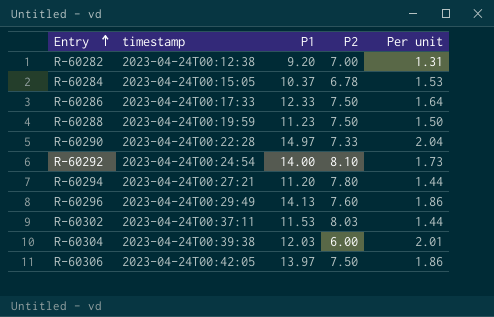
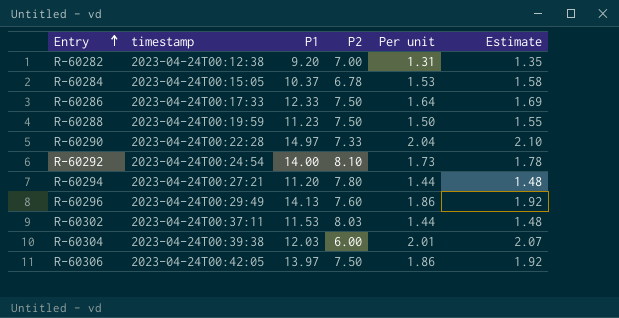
column Estimate | formula: none -> [Per unit] * 1.03

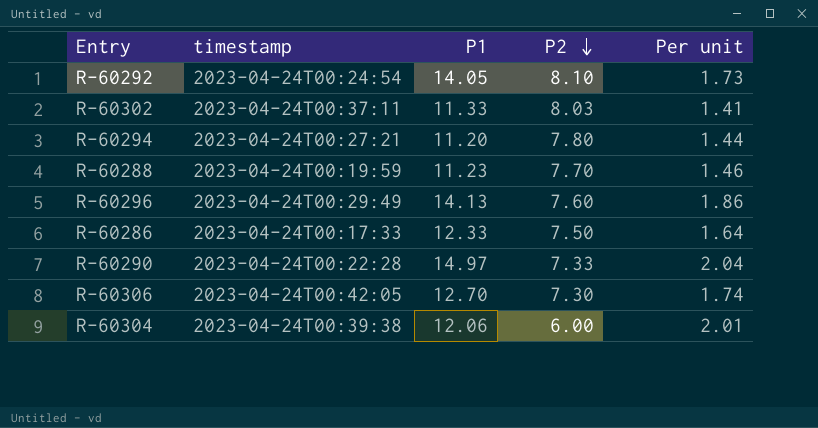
row order: Entry ascending -> P2 descending
column Estimate | formula: [Per unit] * 1.03 -> none
row R-60282: 2023-04-24T00:12:38 | 9.20 | 7.00 | 1.31 | 1.35 -> none
row R-60284: 2023-04-24T00:15:05 | 10.37 | 6.78 | 1.53 | 1.58 -> none
R-60292 | P1: 14.00 -> 14.05
R-60302 | P1: 11.53 -> 11.33
R-60302 | Per unit: 1.44 -> 1.41
R-60288 | P2: 7.50 -> 7.70
R-60288 | Per unit: 1.50 -> 1.46
R-60306 | P1: 13.97 -> 12.70
R-60306 | P2: 7.50 -> 7.30
R-60306 | Per unit: 1.86 -> 1.74
R-60304 | P1: 12.03 -> 12.06

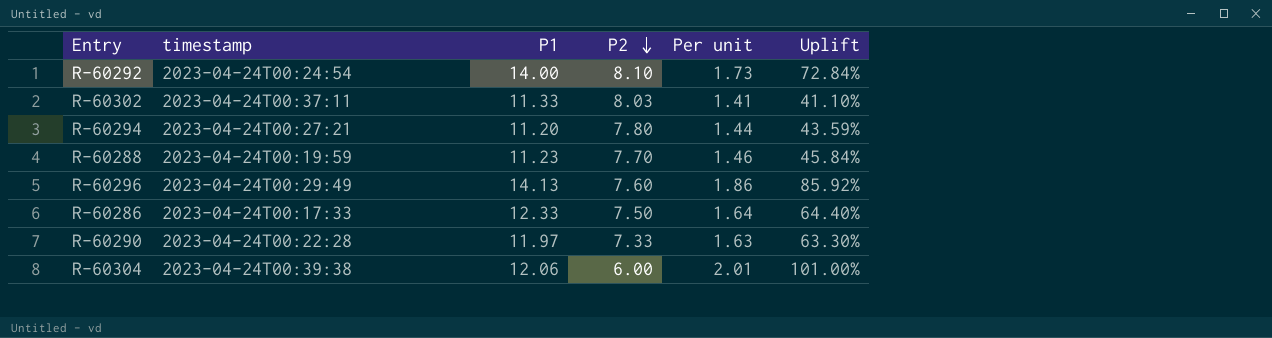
column Uplift | formula: none -> ([P1] - [P2]) / [P2]
row R-60306: 2023-04-24T00:42:05 | 12.70 | 7.30 | 1.74 -> none
R-60292 | P1: 14.05 -> 14.00
R-60290 | P1: 14.97 -> 11.97
R-60290 | Per unit: 2.04 -> 1.63

